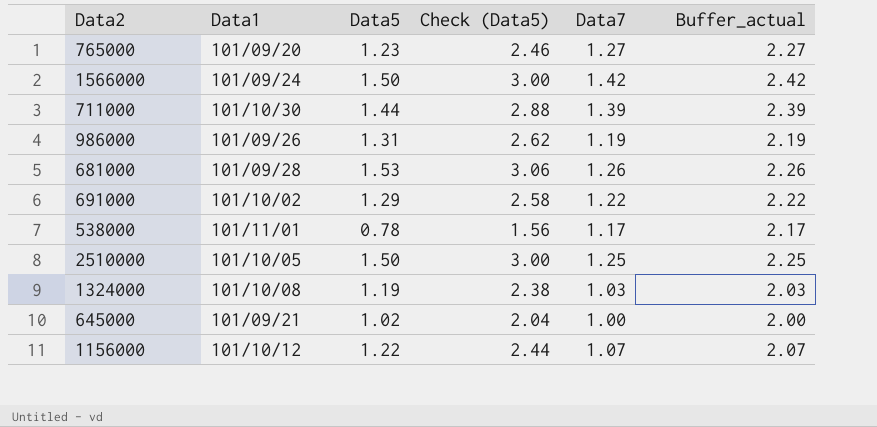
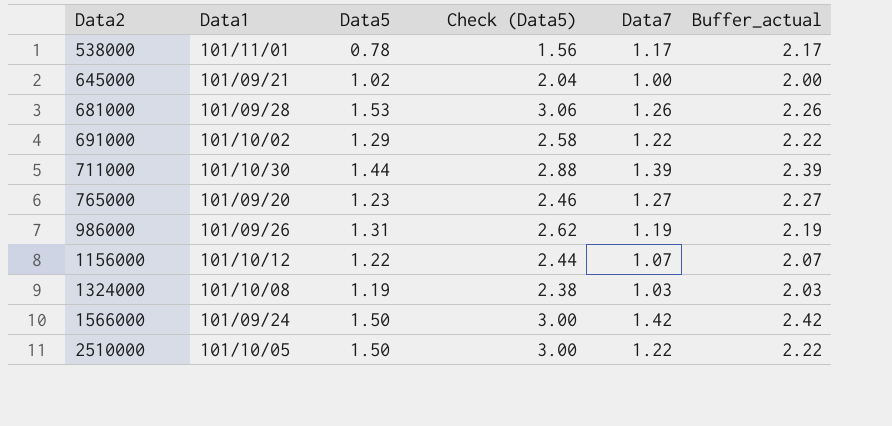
row order: none -> Data2 ascending
2510000 | Data7: 1.25 -> 1.22
2510000 | Buffer_actual: 2.25 -> 2.22

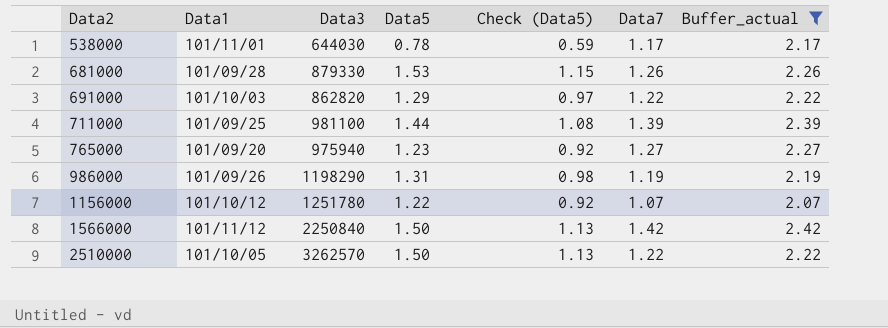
filter: none -> Buffer_actual >= 2.07
column Data3 | position: none -> 3
column Check (Data5) | formula: [Data5] * 2 -> [Data5] * 0.75
691000 | Data1: 101/10/02 -> 101/10/03
711000 | Data1: 101/10/30 -> 101/09/25
1566000 | Data1: 101/09/24 -> 101/11/12

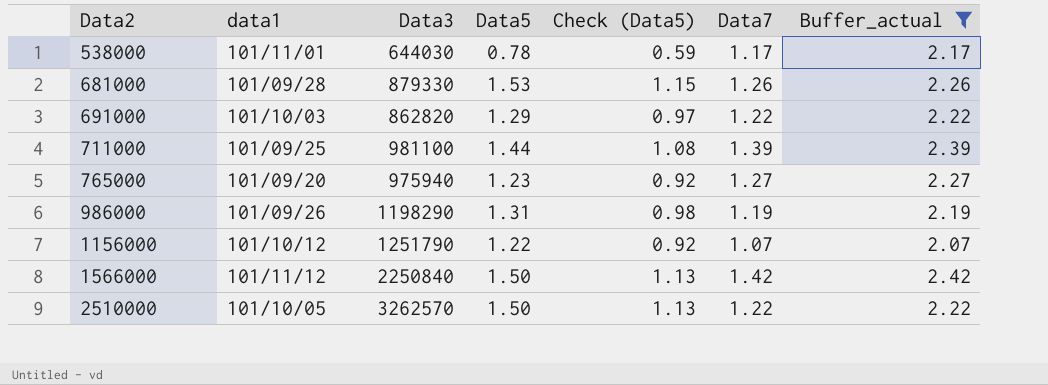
column name: Data1 -> data1
1156000 | Data3: 1251780 -> 1251790

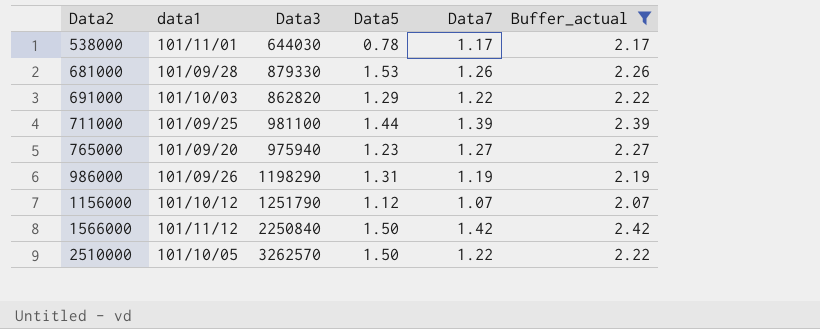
column Check (Data5) | formula: [Data5] * 0.75 -> none
1156000 | Data5: 1.22 -> 1.12

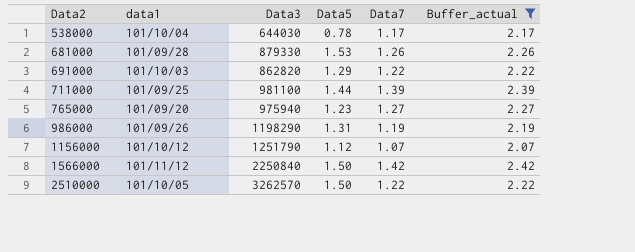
538000 | data1: 101/11/01 -> 101/10/04

